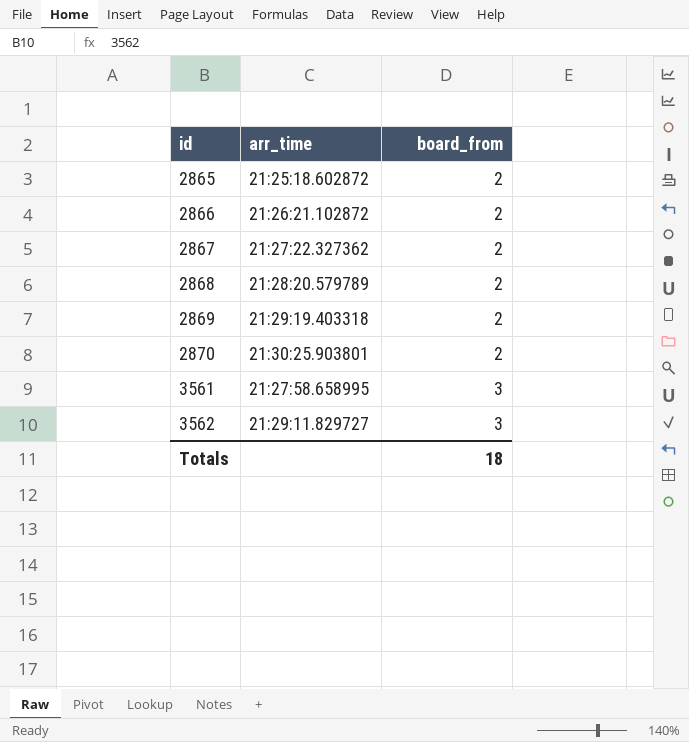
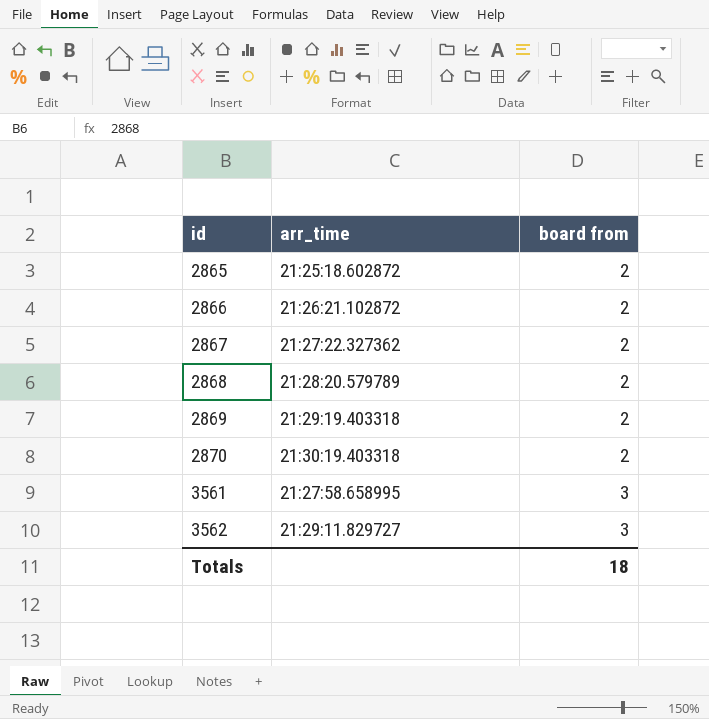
column name: board_from -> board from
2870 | arr_time: 21:30:25.903801 -> 21:30:19.403318

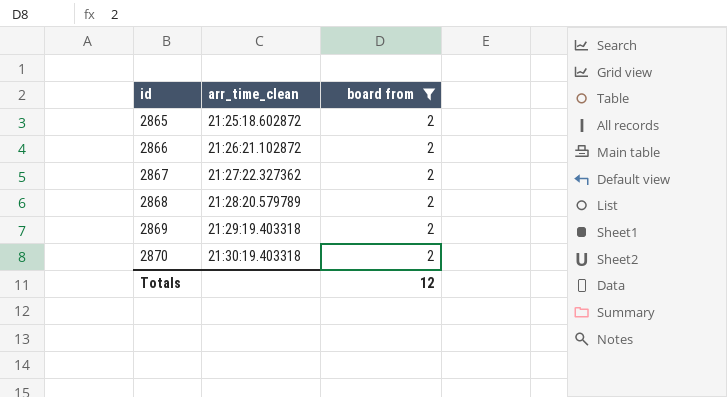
filter: none -> board from = 2
column name: arr_time -> arr_time_clean
Totals | board from: 18 -> 12

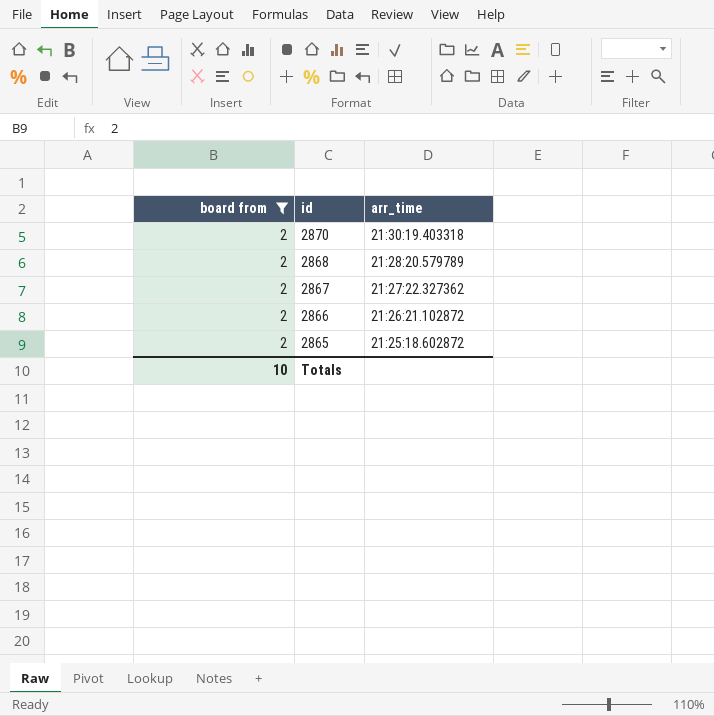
row order: id ascending -> id descending
column board from | position: 3 -> 1
column name: arr_time_clean -> arr_time
row 2869: 21:29:19.403318 | 2 -> none
Totals | board from: 12 -> 10

